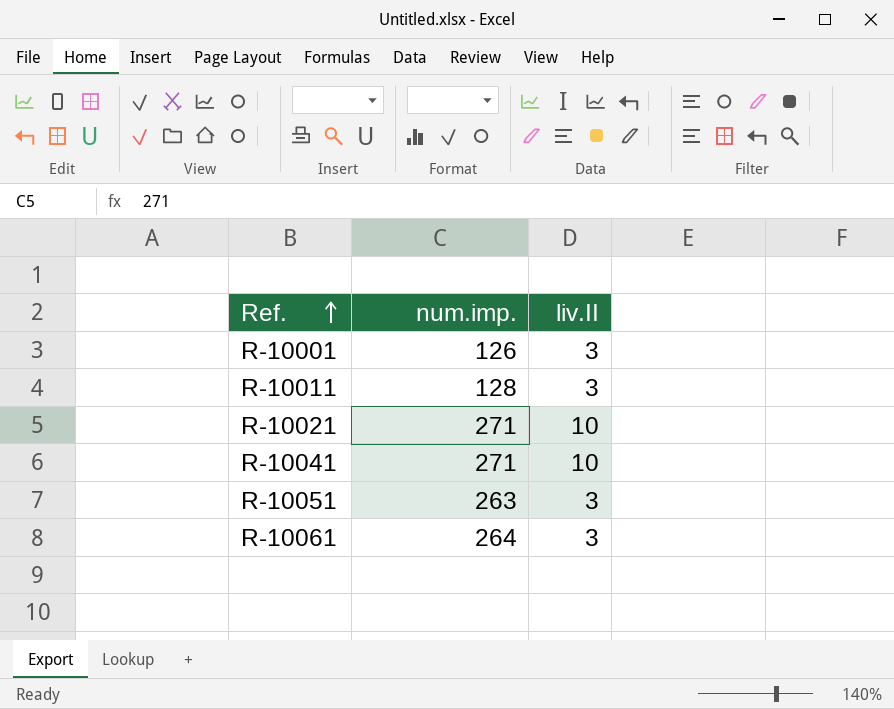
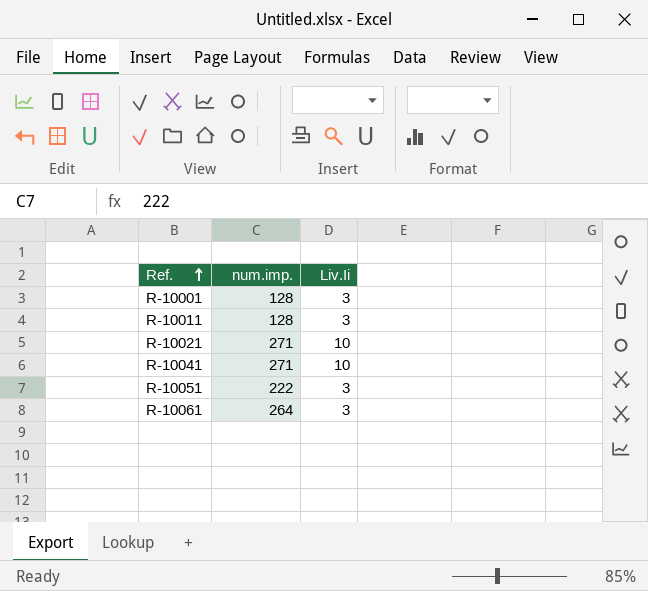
column name: liv.II -> Liv.Ii
R-10001 | num.imp.: 126 -> 128
R-10051 | num.imp.: 263 -> 222

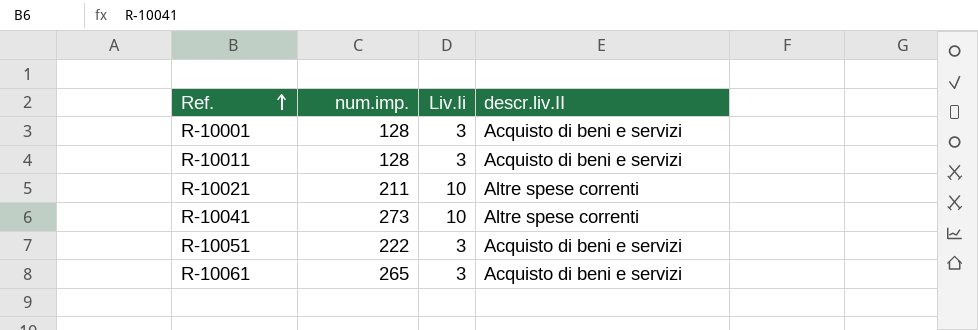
column descr.liv.II | position: none -> 4
R-10021 | num.imp.: 271 -> 211
R-10041 | num.imp.: 271 -> 273
R-10061 | num.imp.: 264 -> 265

